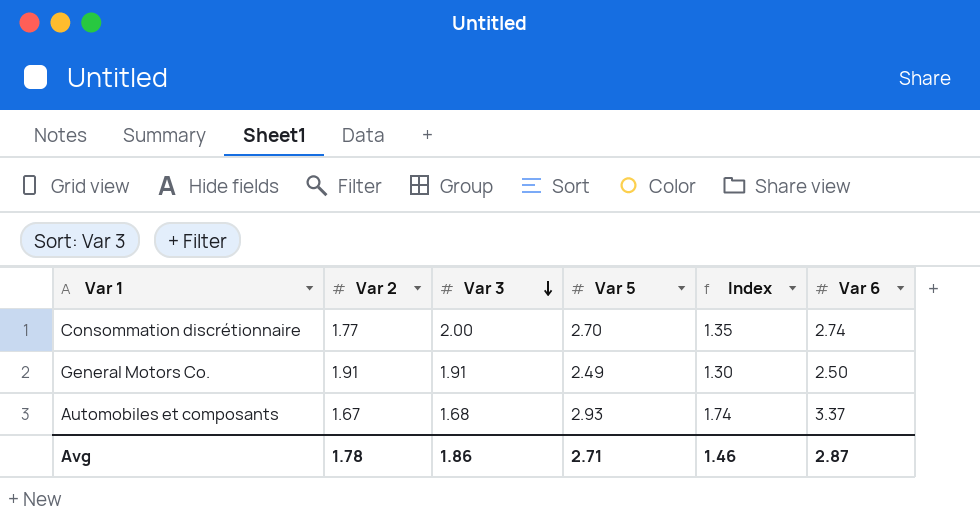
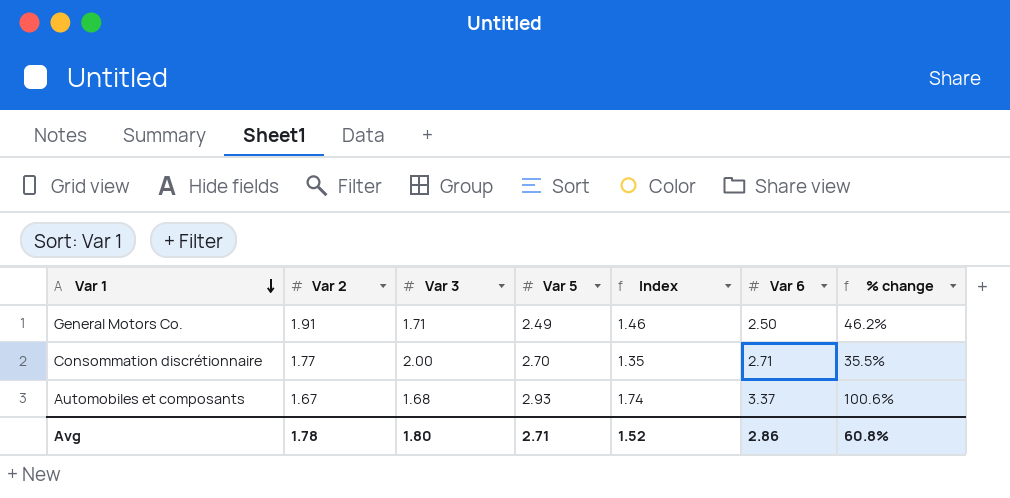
row order: Var 3 descending -> Var 1 descending
column % change | formula: none -> ([Var 6] - [Var 3]) / [Var 3]
General Motors Co. | Var 3: 1.91 -> 1.71
General Motors Co. | Index: 1.30 -> 1.46
Consommation discrétionnaire | Var 6: 2.74 -> 2.71
Avg | Var 3: 1.86 -> 1.80
Avg | Index: 1.46 -> 1.52
Avg | Var 6: 2.87 -> 2.86

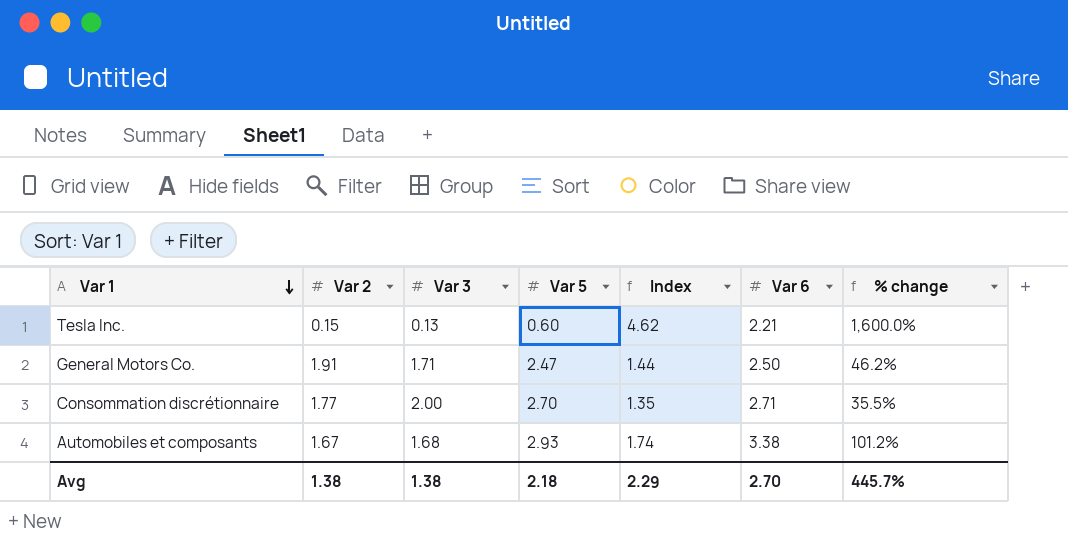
row Tesla Inc.: none -> 0.15 | 0.13 | 0.60 | 4.62 | 2.21 | 1,600.0%
General Motors Co. | Var 5: 2.49 -> 2.47
General Motors Co. | Index: 1.46 -> 1.44
Automobiles et composants | Var 6: 3.37 -> 3.38
Automobiles et composants | % change: 100.6% -> 101.2%
Avg | Var 2: 1.78 -> 1.38
Avg | Var 3: 1.80 -> 1.38
Avg | Var 5: 2.71 -> 2.18
Avg | Index: 1.52 -> 2.29
Avg | Var 6: 2.86 -> 2.70
Avg | % change: 60.8% -> 445.7%

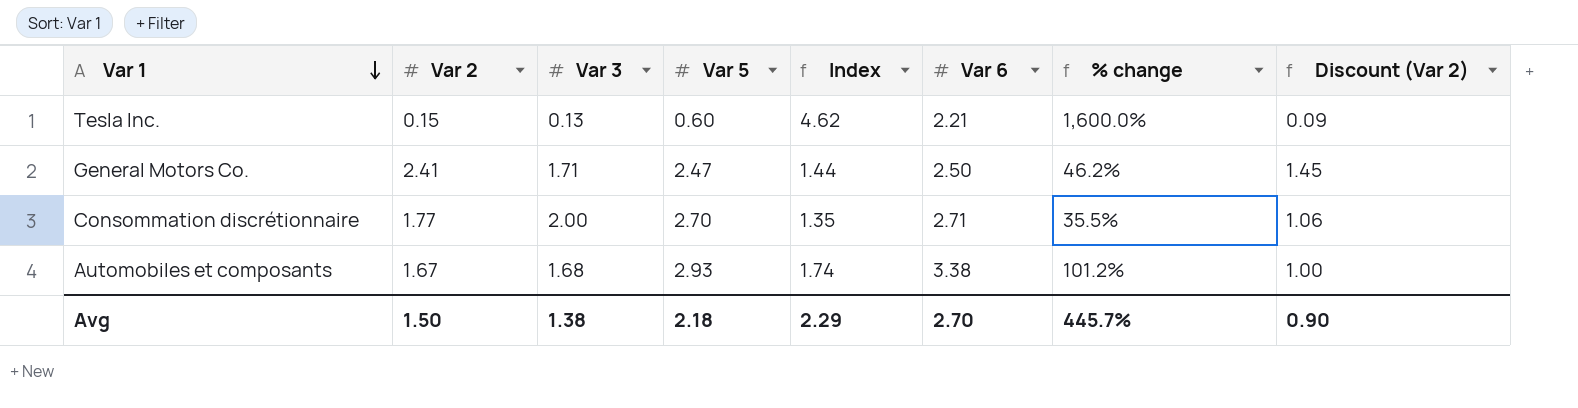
column Discount (Var 2) | formula: none -> [Var 2] * 0.6
General Motors Co. | Var 2: 1.91 -> 2.41
Avg | Var 2: 1.38 -> 1.50

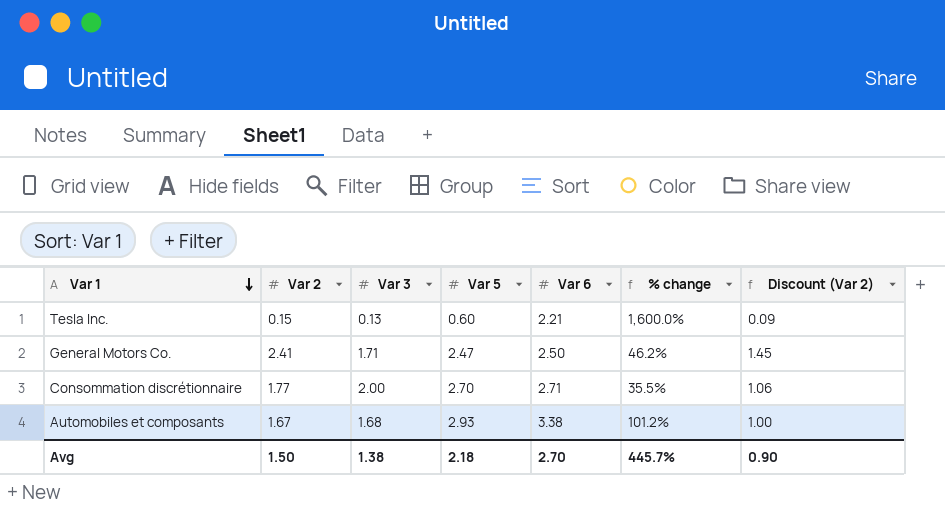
column Index | formula: [Var 5] / [Var 3] -> none

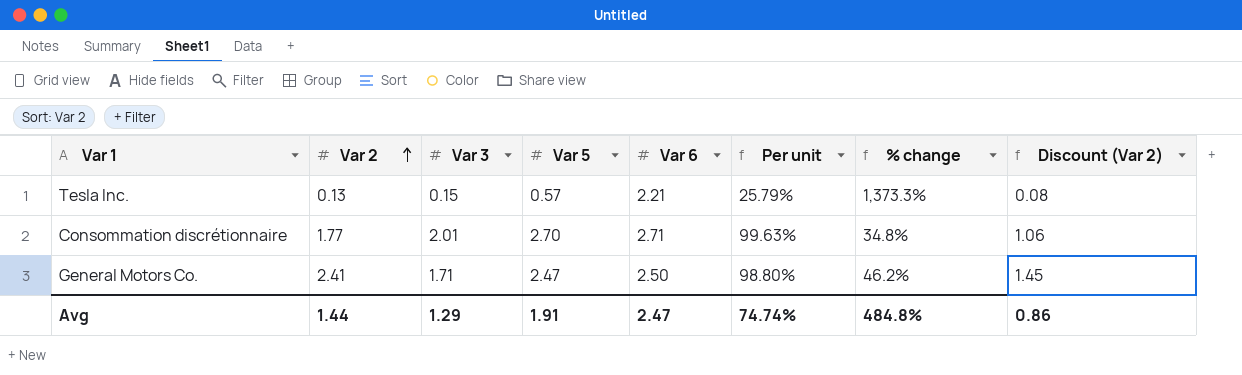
row order: Var 1 descending -> Var 2 ascending
column Per unit | formula: none -> [Var 5] / [Var 6]
row Automobiles et composants: 1.67 | 1.68 | 2.93 | 3.38 | 101.2% | 1.00 -> none
Tesla Inc. | Var 2: 0.15 -> 0.13
Tesla Inc. | Var 3: 0.13 -> 0.15
Tesla Inc. | Var 5: 0.60 -> 0.57
Tesla Inc. | % change: 1,600.0% -> 1,373.3%
Tesla Inc. | Discount (Var 2): 0.09 -> 0.08
Consommation discrétionnaire | Var 3: 2.00 -> 2.01
Consommation discrétionnaire | % change: 35.5% -> 34.8%
Avg | Var 2: 1.50 -> 1.44
Avg | Var 3: 1.38 -> 1.29
Avg | Var 5: 2.18 -> 1.91
Avg | Var 6: 2.70 -> 2.47
Avg | % change: 445.7% -> 484.8%
Avg | Discount (Var 2): 0.90 -> 0.86

